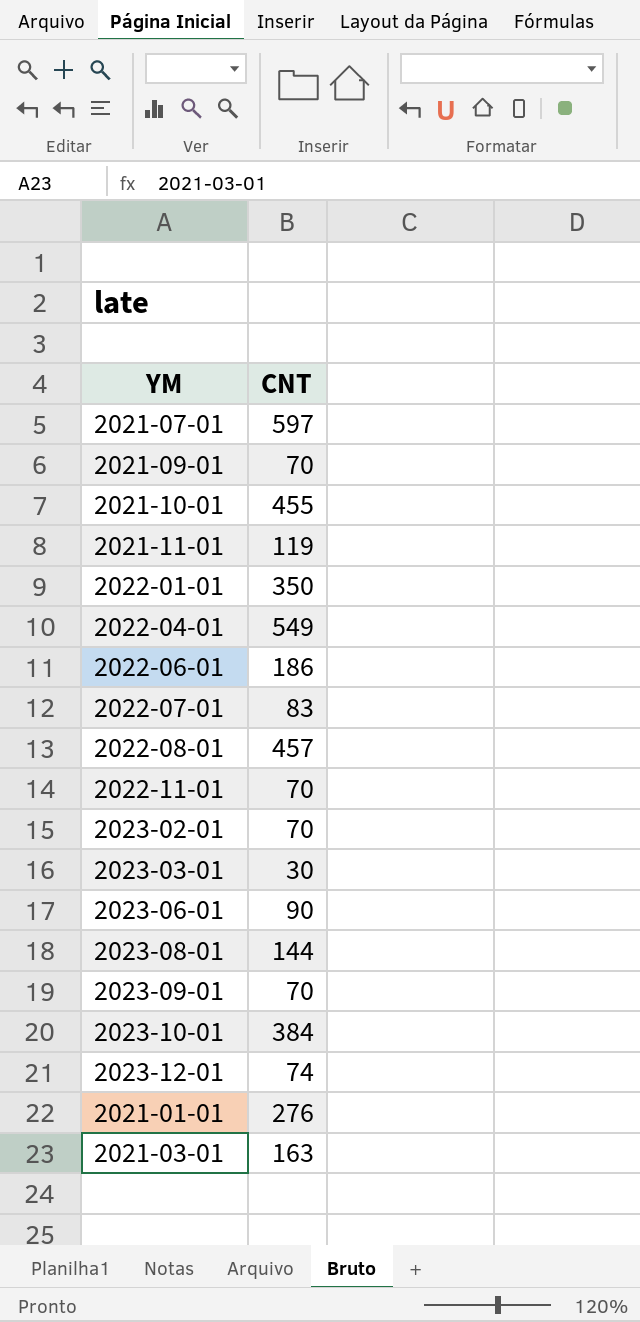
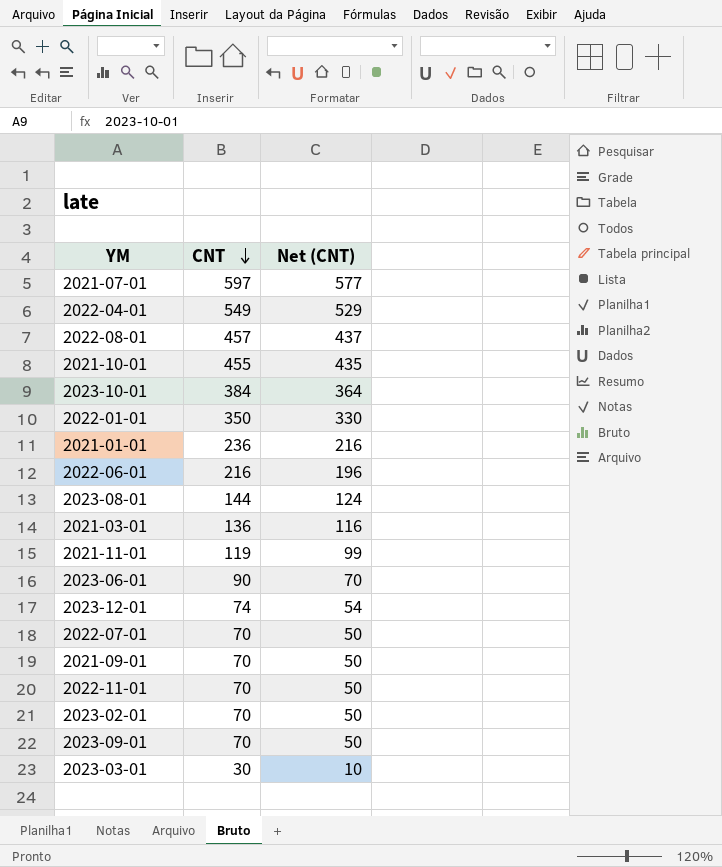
row order: none -> CNT descending
column Net (CNT) | formula: none -> [CNT] - 20
2021-01-01 | CNT: 276 -> 236
2022-06-01 | CNT: 186 -> 216
2021-03-01 | CNT: 163 -> 136
2022-07-01 | CNT: 83 -> 70

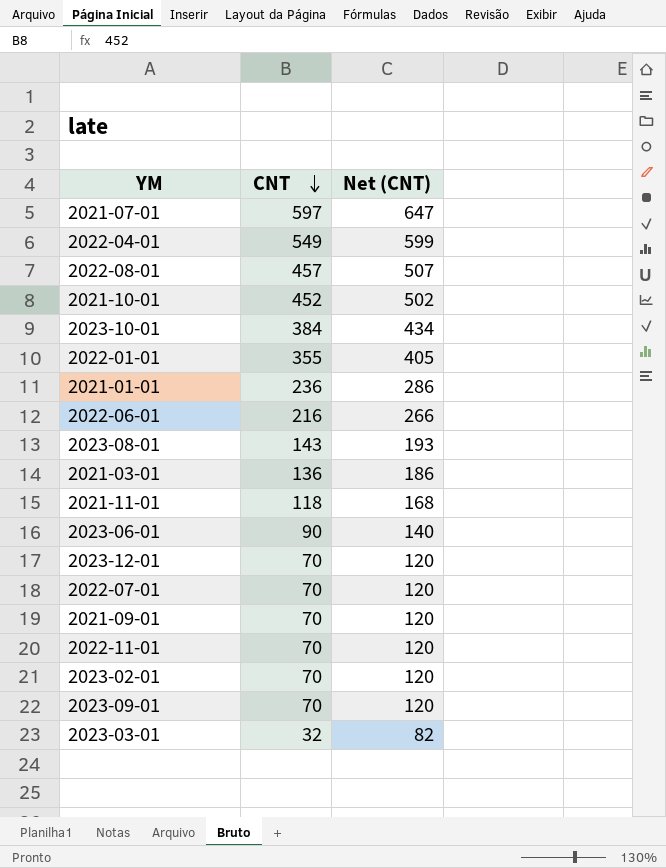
column Net (CNT) | formula: [CNT] - 20 -> [CNT] + 50
2021-10-01 | CNT: 455 -> 452
2022-01-01 | CNT: 350 -> 355
2023-08-01 | CNT: 144 -> 143
2021-11-01 | CNT: 119 -> 118
2023-12-01 | CNT: 74 -> 70
2023-03-01 | CNT: 30 -> 32

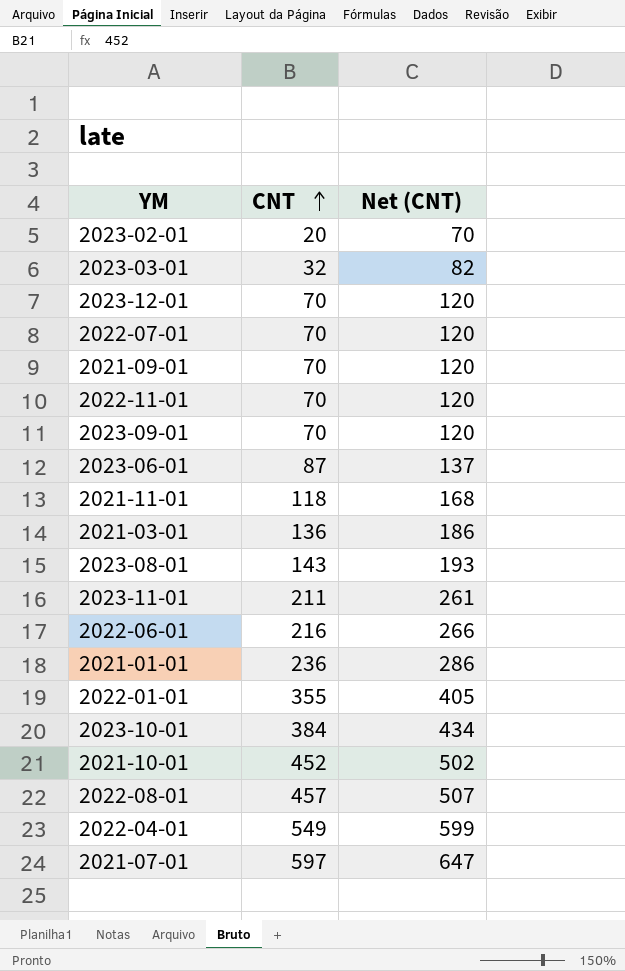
row order: CNT descending -> CNT ascending
2023-02-01 | CNT: 70 -> 20
2023-02-01 | Net (CNT): 120 -> 70
2023-06-01 | CNT: 90 -> 87
2023-06-01 | Net (CNT): 140 -> 137
row 2023-11-01: none -> 211 | 261

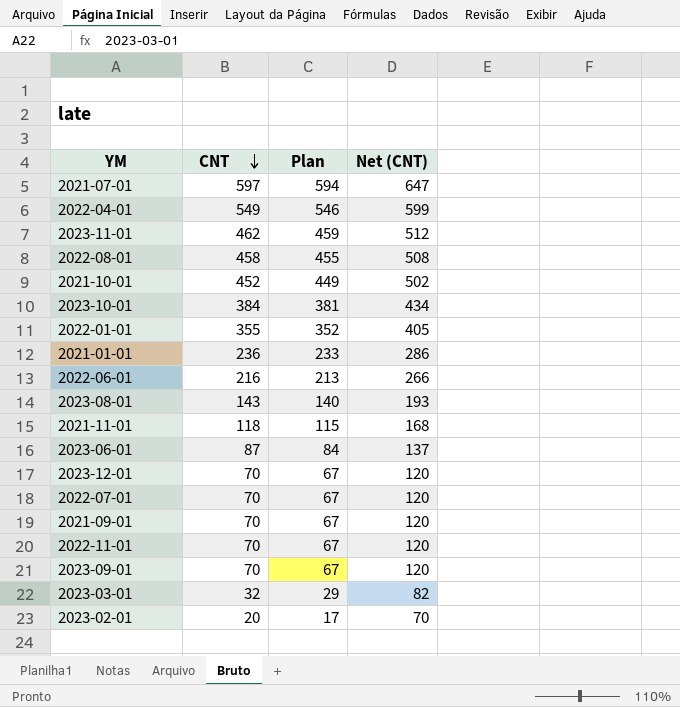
row order: CNT ascending -> CNT descending
column Plan | formula: none -> [CNT] - 3
row 2021-03-01: 136 | 186 -> none
2023-11-01 | CNT: 211 -> 462
2023-11-01 | Net (CNT): 261 -> 512
2022-08-01 | CNT: 457 -> 458
2022-08-01 | Net (CNT): 507 -> 508

